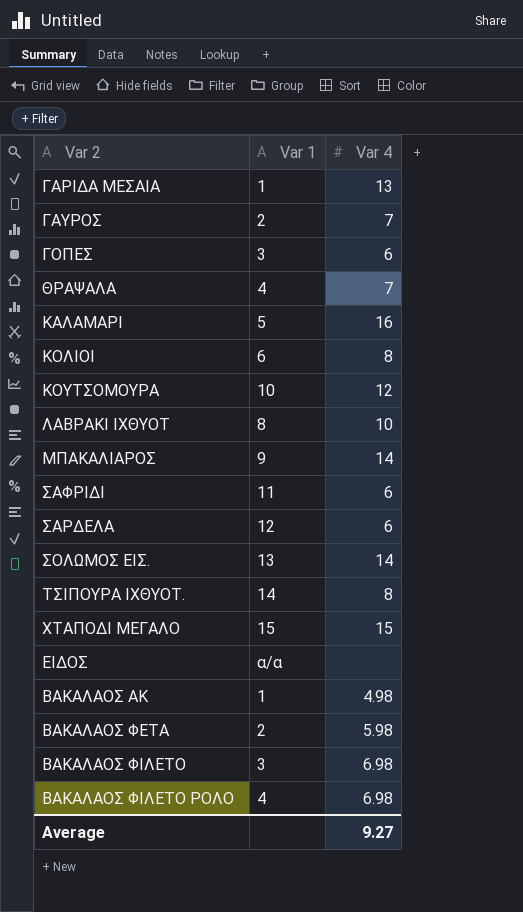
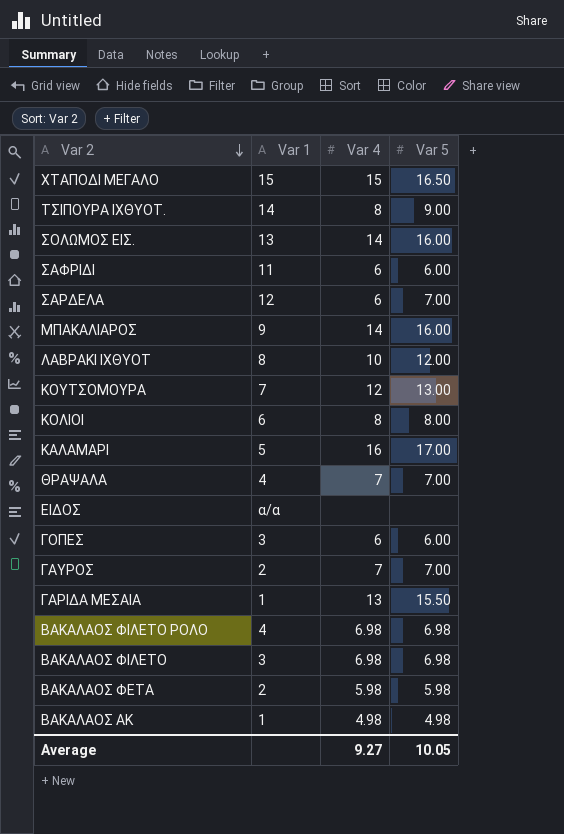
row order: none -> Var 2 descending
column Var 5 | position: none -> 4
ΚΟΥΤΣΟΜΟΥΡΑ | Var 1: 10 -> 7

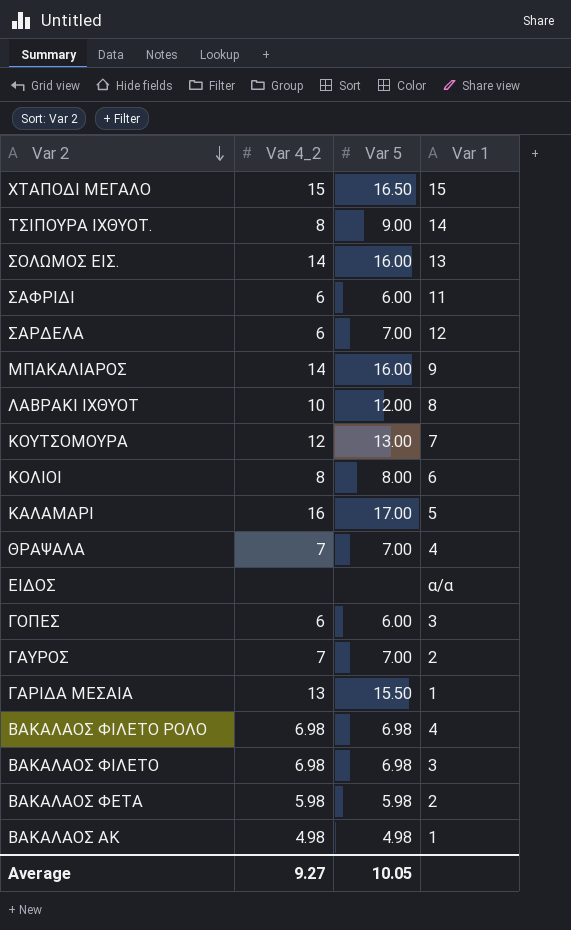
column name: Var 4 -> Var 4_2
column Var 1 | position: 2 -> 4

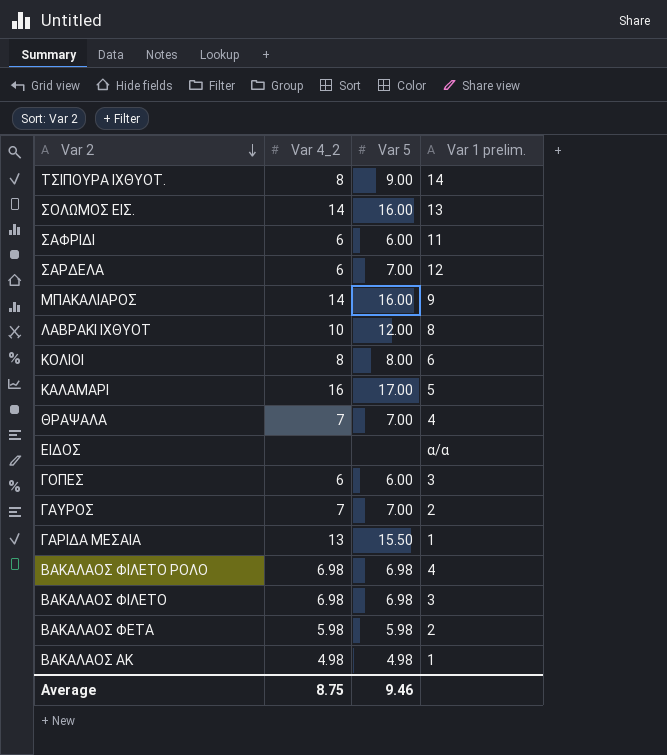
column name: Var 1 -> Var 1 prelim.
row ΧΤΑΠΟΔΙ ΜΕΓΑΛΟ: 15 | 16.50 | 15 -> none
row ΚΟΥΤΣΟΜΟΥΡΑ: 12 | 13.00 | 7 -> none
Average | Var 4_2: 9.27 -> 8.75
Average | Var 5: 10.05 -> 9.46

